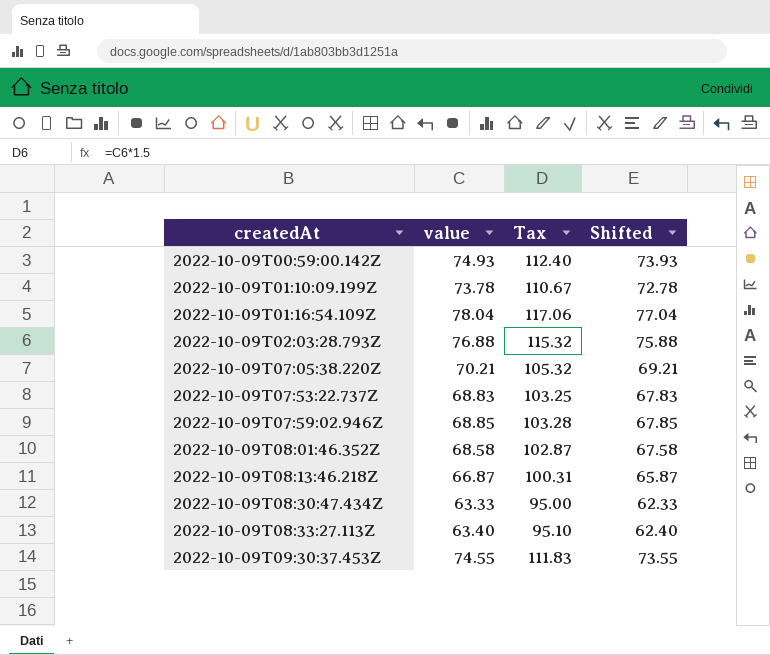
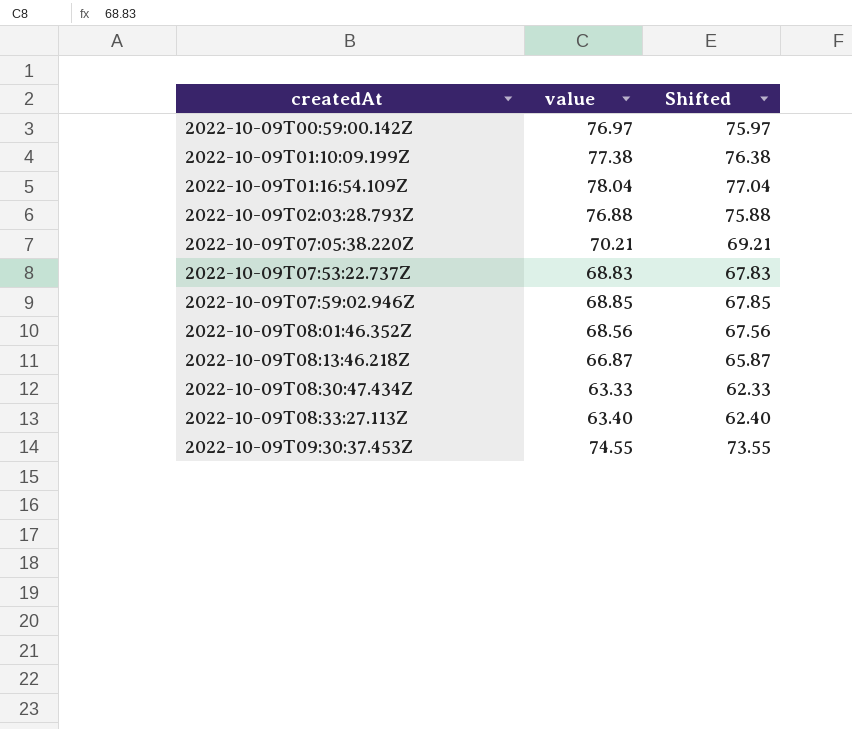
column Tax | formula: [value] * 1.5 -> none
2022-10-09T00:59:00.142Z | value: 74.93 -> 76.97
2022-10-09T00:59:00.142Z | Shifted: 73.93 -> 75.97
2022-10-09T01:10:09.199Z | value: 73.78 -> 77.38
2022-10-09T01:10:09.199Z | Shifted: 72.78 -> 76.38
2022-10-09T08:01:46.352Z | value: 68.58 -> 68.56
2022-10-09T08:01:46.352Z | Shifted: 67.58 -> 67.56

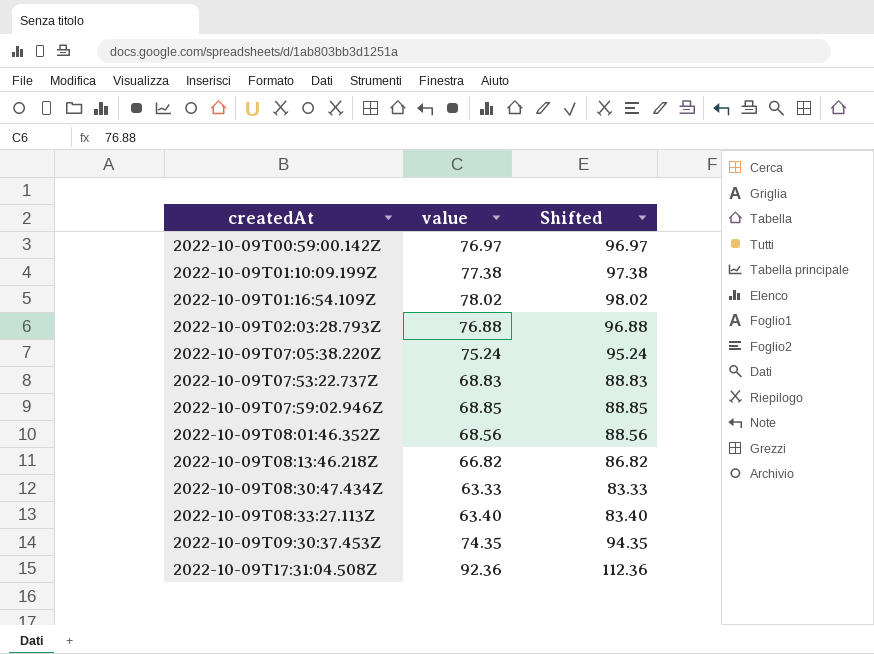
column Shifted | formula: [value] - 1 -> [value] + 20
2022-10-09T01:16:54.109Z | value: 78.04 -> 78.02
2022-10-09T07:05:38.220Z | value: 70.21 -> 75.24
2022-10-09T08:13:46.218Z | value: 66.87 -> 66.82
2022-10-09T09:30:37.453Z | value: 74.55 -> 74.35
row 2022-10-09T17:31:04.508Z: none -> 92.36 | 112.36

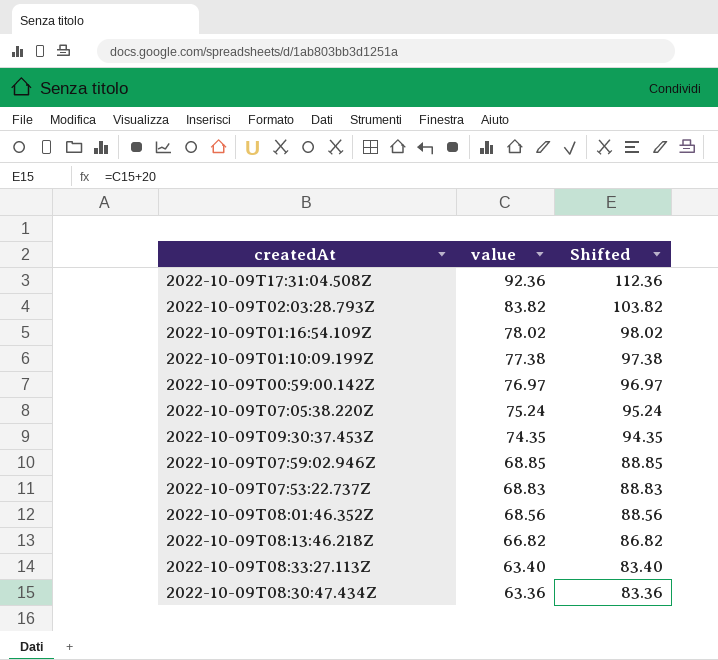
row order: createdAt ascending -> value descending
2022-10-09T02:03:28.793Z | value: 76.88 -> 83.82
2022-10-09T02:03:28.793Z | Shifted: 96.88 -> 103.82
2022-10-09T08:30:47.434Z | value: 63.33 -> 63.36
2022-10-09T08:30:47.434Z | Shifted: 83.33 -> 83.36

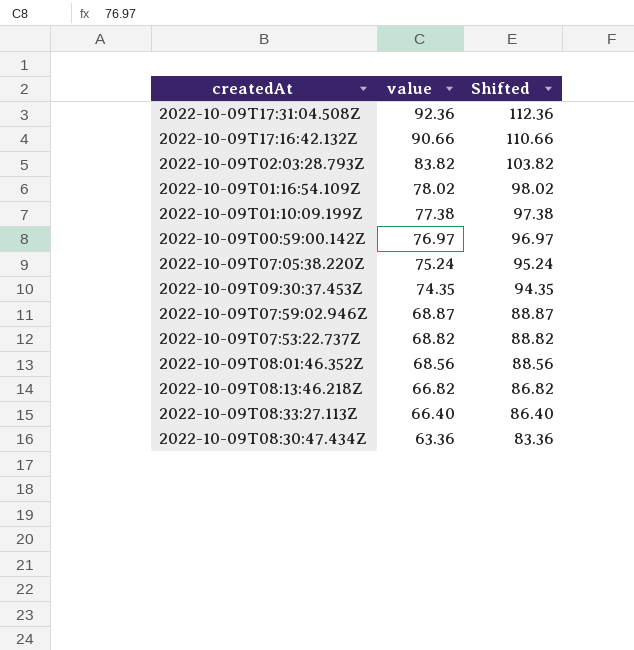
row 2022-10-09T17:16:42.132Z: none -> 90.66 | 110.66
2022-10-09T07:59:02.946Z | value: 68.85 -> 68.87
2022-10-09T07:59:02.946Z | Shifted: 88.85 -> 88.87
2022-10-09T07:53:22.737Z | value: 68.83 -> 68.82
2022-10-09T07:53:22.737Z | Shifted: 88.83 -> 88.82
2022-10-09T08:33:27.113Z | value: 63.40 -> 66.40
2022-10-09T08:33:27.113Z | Shifted: 83.40 -> 86.40

